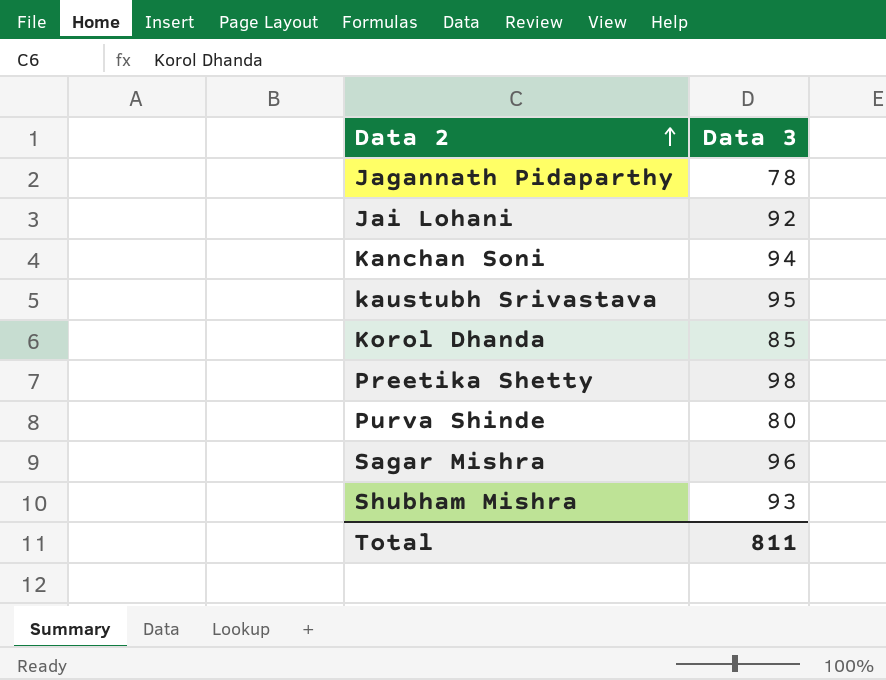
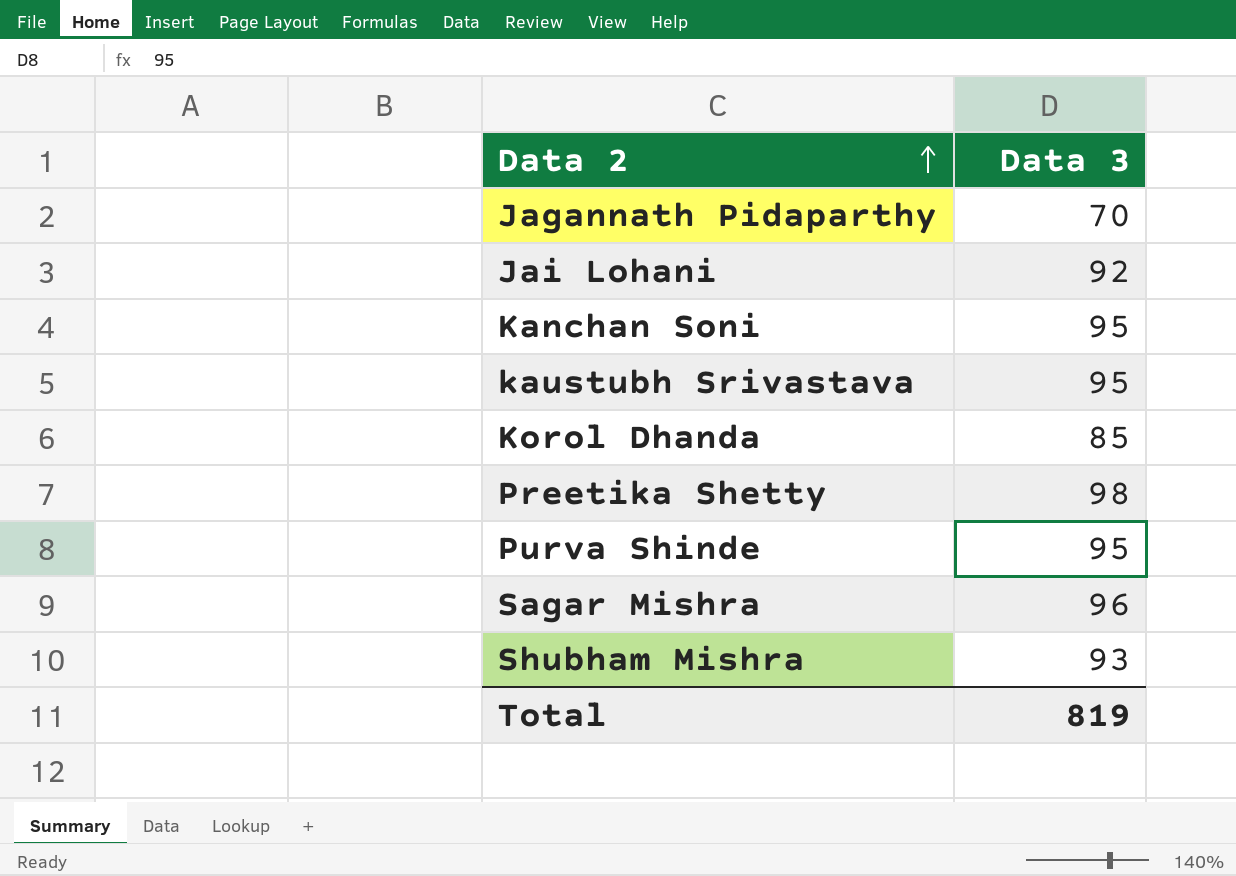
Jagannath Pidaparthy | Data 3: 78 -> 70
Kanchan Soni | Data 3: 94 -> 95
Purva Shinde | Data 3: 80 -> 95
Total | Data 3: 811 -> 819

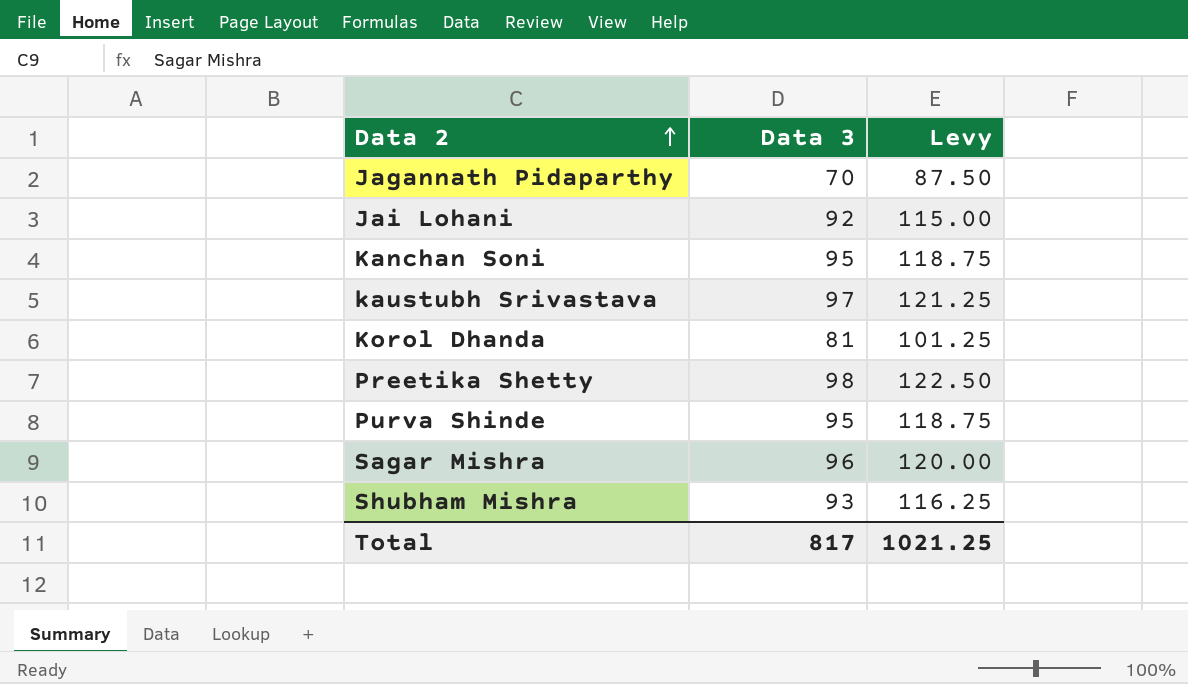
column Levy | formula: none -> [Data 3] * 1.25
kaustubh Srivastava | Data 3: 95 -> 97
Korol Dhanda | Data 3: 85 -> 81
Total | Data 3: 819 -> 817

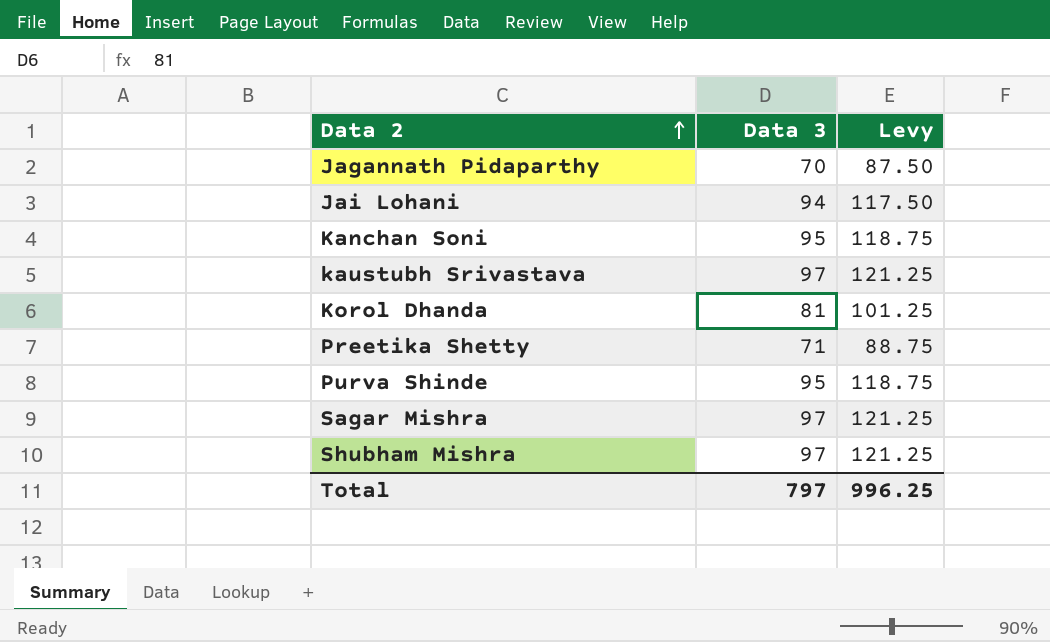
Jai Lohani | Data 3: 92 -> 94
Jai Lohani | Levy: 115.00 -> 117.50
Preetika Shetty | Data 3: 98 -> 71
Preetika Shetty | Levy: 122.50 -> 88.75
Sagar Mishra | Data 3: 96 -> 97
Sagar Mishra | Levy: 120.00 -> 121.25
Shubham Mishra | Data 3: 93 -> 97
Shubham Mishra | Levy: 116.25 -> 121.25
Total | Data 3: 817 -> 797
Total | Levy: 1021.25 -> 996.25

